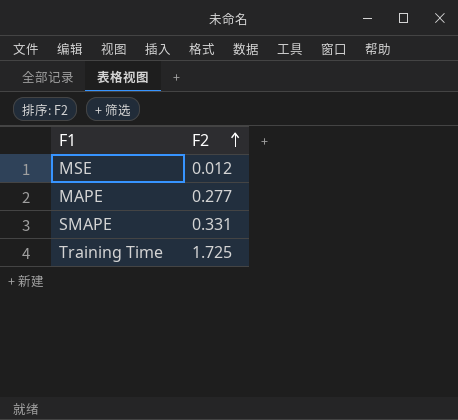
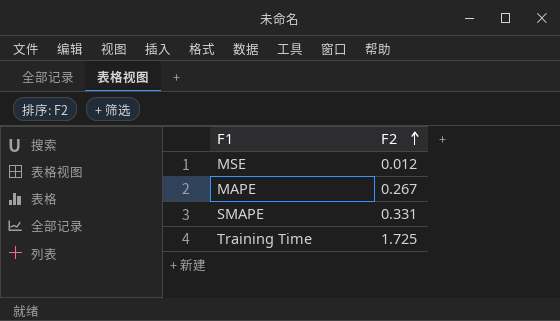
MAPE | F2: 0.277 -> 0.267

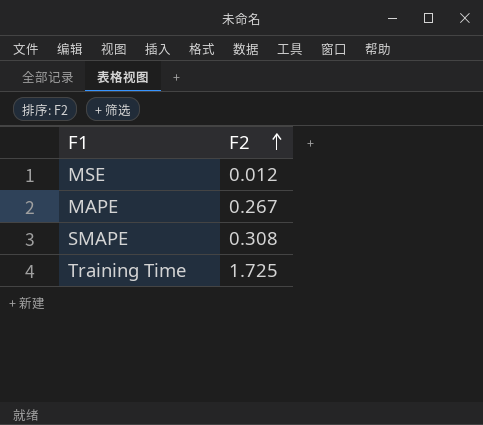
SMAPE | F2: 0.331 -> 0.308

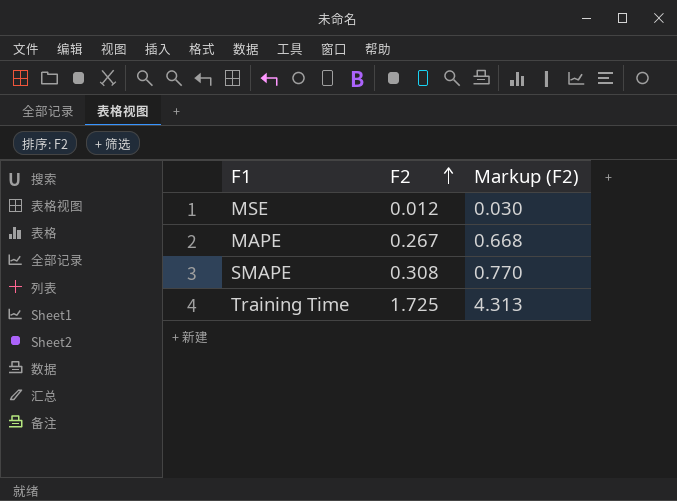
column Markup (F2) | formula: none -> [F2] * 2.5

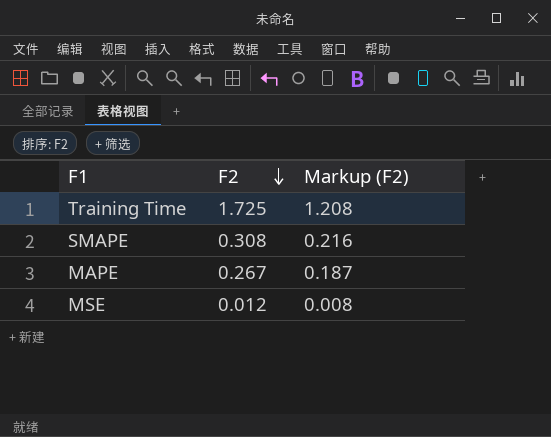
row order: F2 ascending -> F2 descending
column Markup (F2) | formula: [F2] * 2.5 -> [F2] * 0.7

